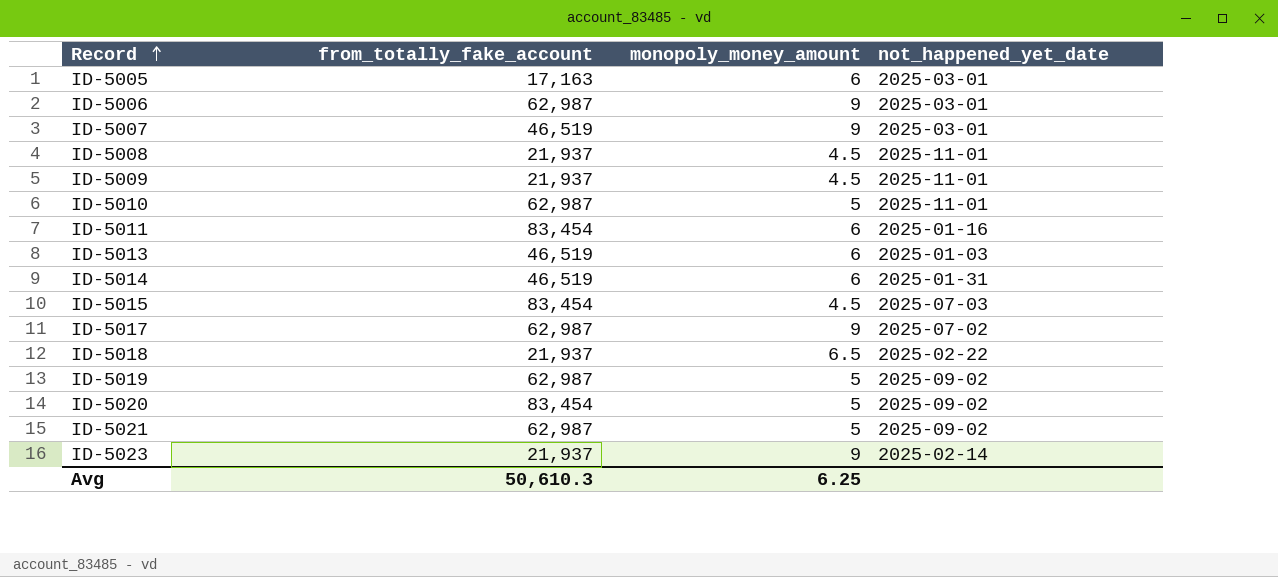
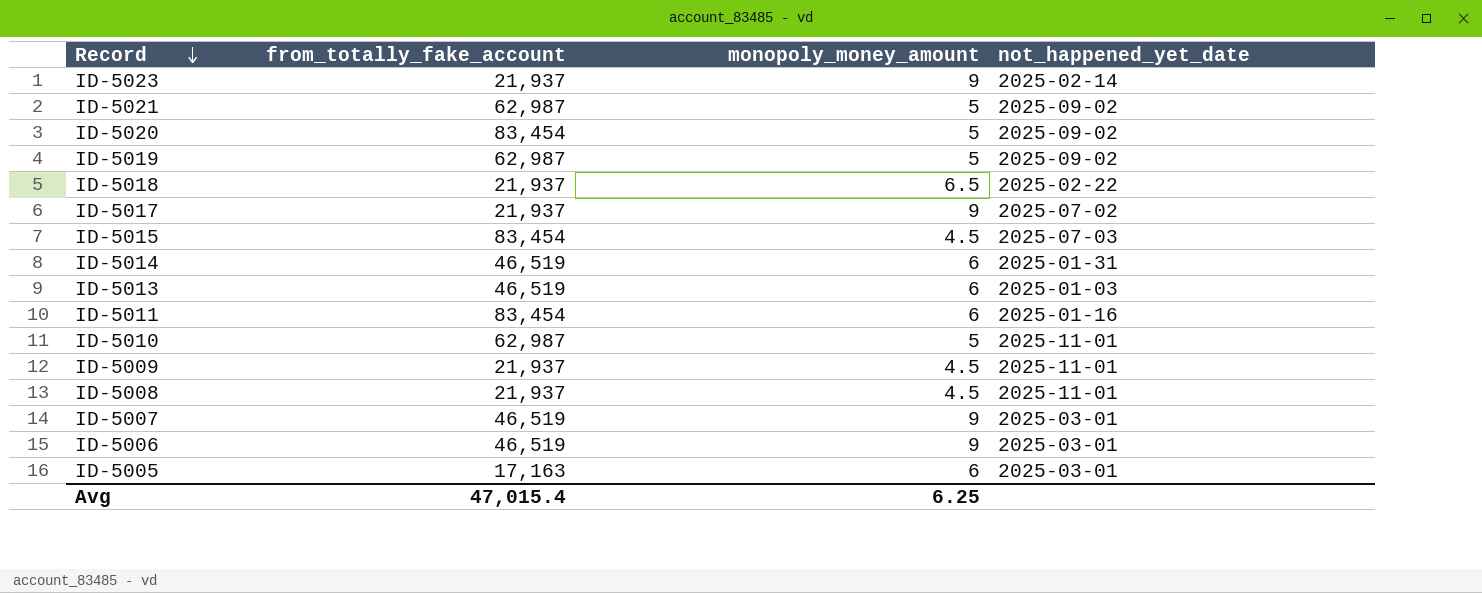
row order: Record ascending -> Record descending
ID-5017 | from_totally_fake_account: 62,987 -> 21,937
ID-5006 | from_totally_fake_account: 62,987 -> 46,519
Avg | from_totally_fake_account: 50,610.3 -> 47,015.4

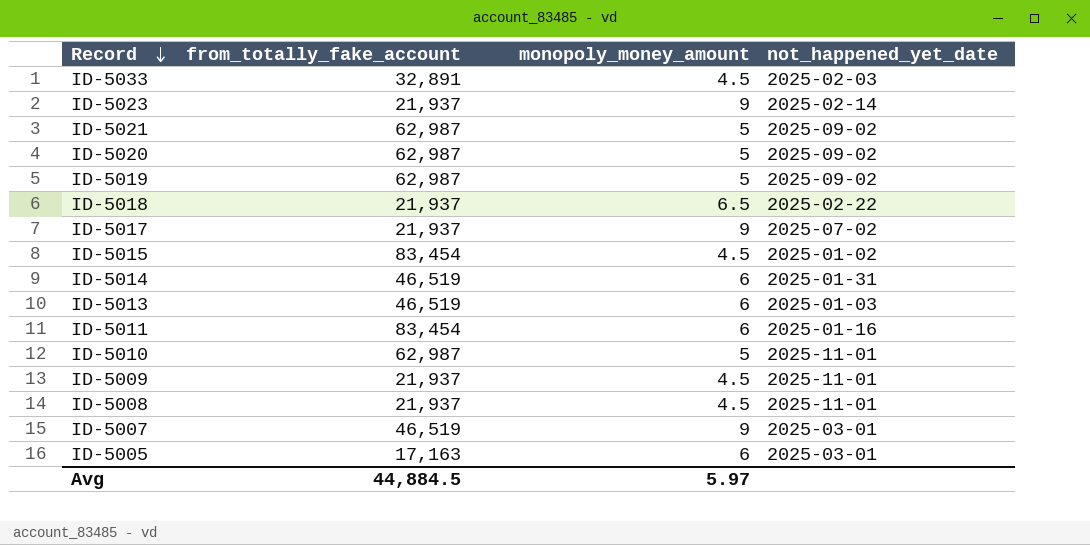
row ID-5006: 46,519 | 9 | 2025-03-01 -> none
row ID-5033: none -> 32,891 | 4.5 | 2025-02-03
ID-5020 | from_totally_fake_account: 83,454 -> 62,987
ID-5015 | not_happened_yet_date: 2025-07-03 -> 2025-01-02
Avg | from_totally_fake_account: 47,015.4 -> 44,884.5
Avg | monopoly_money_amount: 6.25 -> 5.97

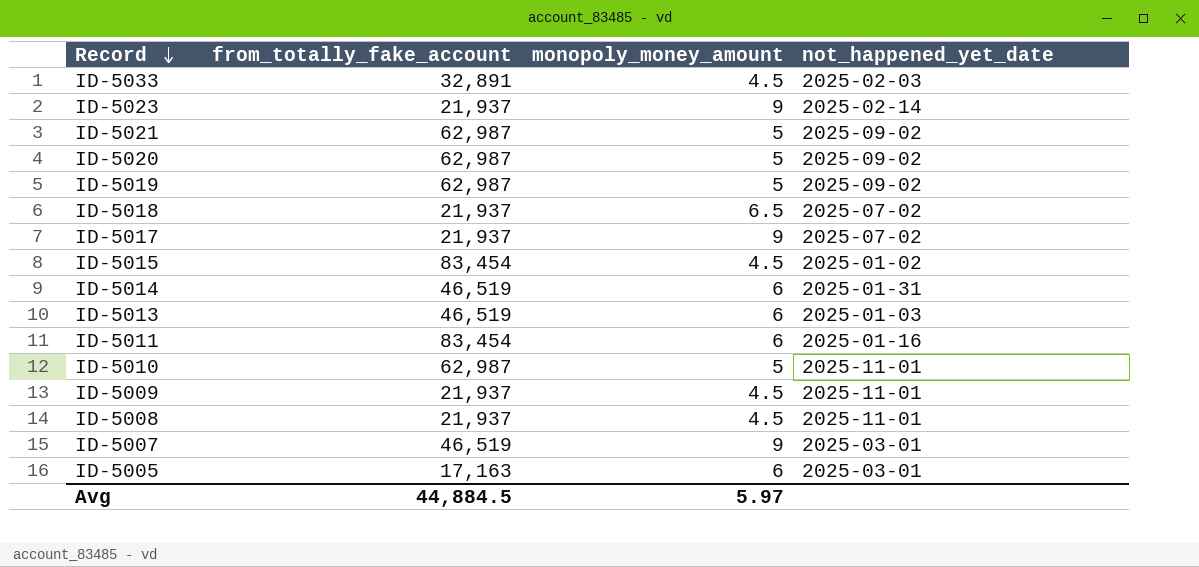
ID-5018 | not_happened_yet_date: 2025-02-22 -> 2025-07-02

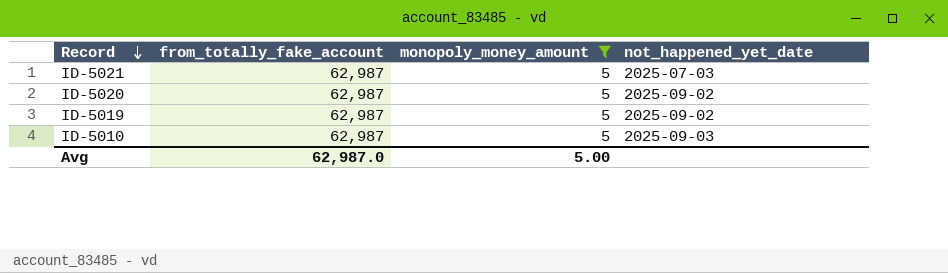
filter: none -> monopoly_money_amount = 5
ID-5021 | not_happened_yet_date: 2025-09-02 -> 2025-07-03
ID-5010 | not_happened_yet_date: 2025-11-01 -> 2025-09-03
Avg | from_totally_fake_account: 44,884.5 -> 62,987.0
Avg | monopoly_money_amount: 5.97 -> 5.00

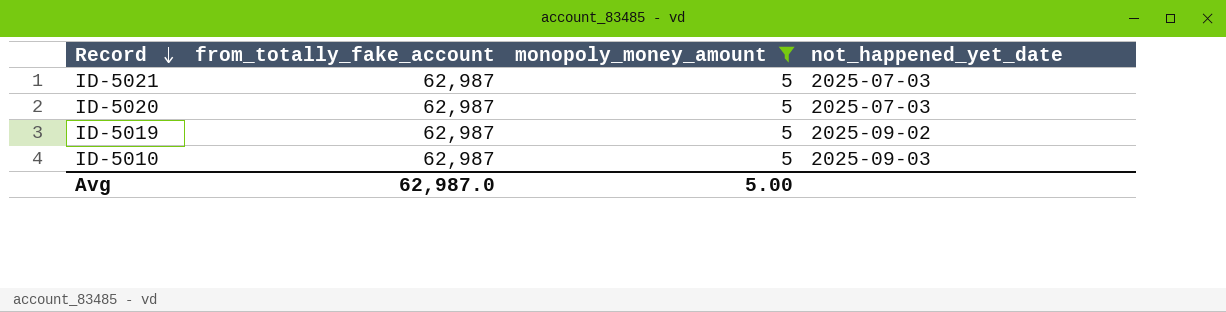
ID-5020 | not_happened_yet_date: 2025-09-02 -> 2025-07-03

